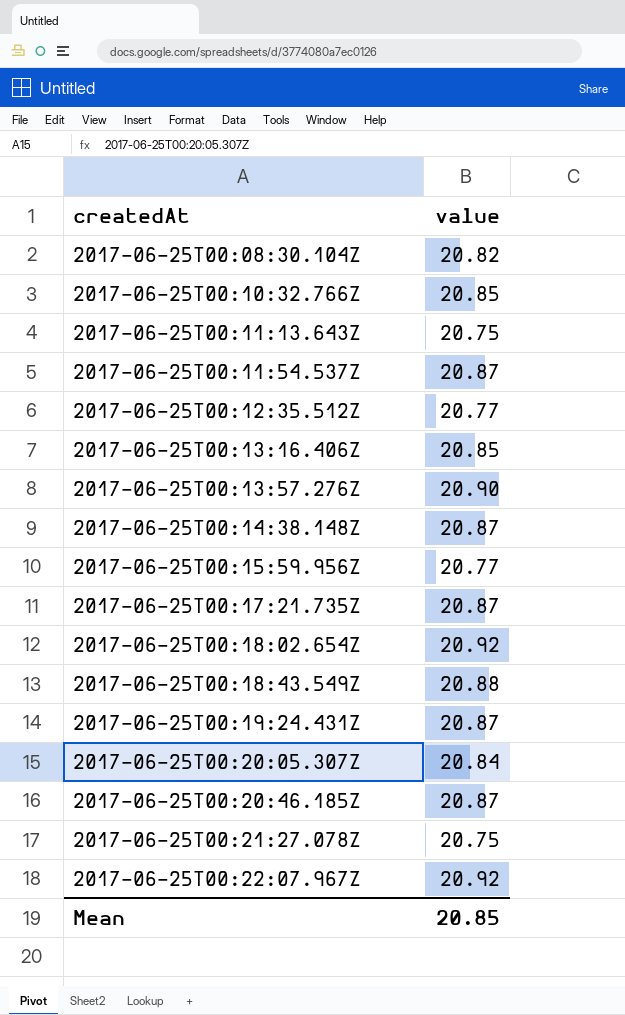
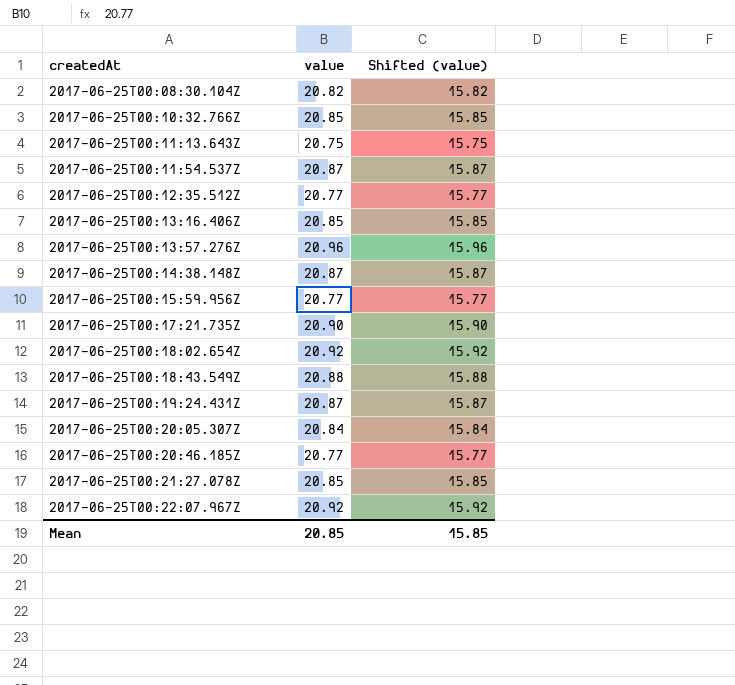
column Shifted (value) | formula: none -> [value] - 5
2017-06-25T00:13:57.276Z | value: 20.90 -> 20.96
2017-06-25T00:17:21.735Z | value: 20.87 -> 20.90
2017-06-25T00:20:46.185Z | value: 20.87 -> 20.77
2017-06-25T00:21:27.078Z | value: 20.75 -> 20.85

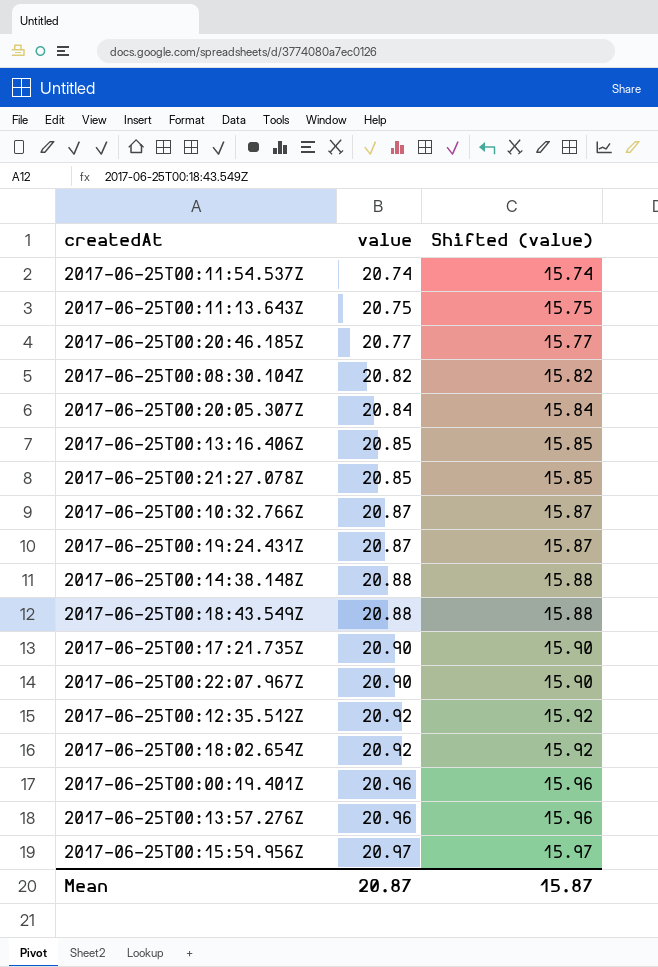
row order: createdAt ascending -> value ascending
2017-06-25T00:11:54.537Z | value: 20.87 -> 20.74
2017-06-25T00:11:54.537Z | Shifted (value): 15.87 -> 15.74
2017-06-25T00:10:32.766Z | value: 20.85 -> 20.87
2017-06-25T00:10:32.766Z | Shifted (value): 15.85 -> 15.87
2017-06-25T00:14:38.148Z | value: 20.87 -> 20.88
2017-06-25T00:14:38.148Z | Shifted (value): 15.87 -> 15.88
2017-06-25T00:22:07.967Z | value: 20.92 -> 20.90
2017-06-25T00:22:07.967Z | Shifted (value): 15.92 -> 15.90
2017-06-25T00:12:35.512Z | value: 20.77 -> 20.92
2017-06-25T00:12:35.512Z | Shifted (value): 15.77 -> 15.92
row 2017-06-25T00:00:19.401Z: none -> 20.96 | 15.96
2017-06-25T00:15:59.956Z | value: 20.77 -> 20.97
2017-06-25T00:15:59.956Z | Shifted (value): 15.77 -> 15.97
Mean | value: 20.85 -> 20.87
Mean | Shifted (value): 15.85 -> 15.87

